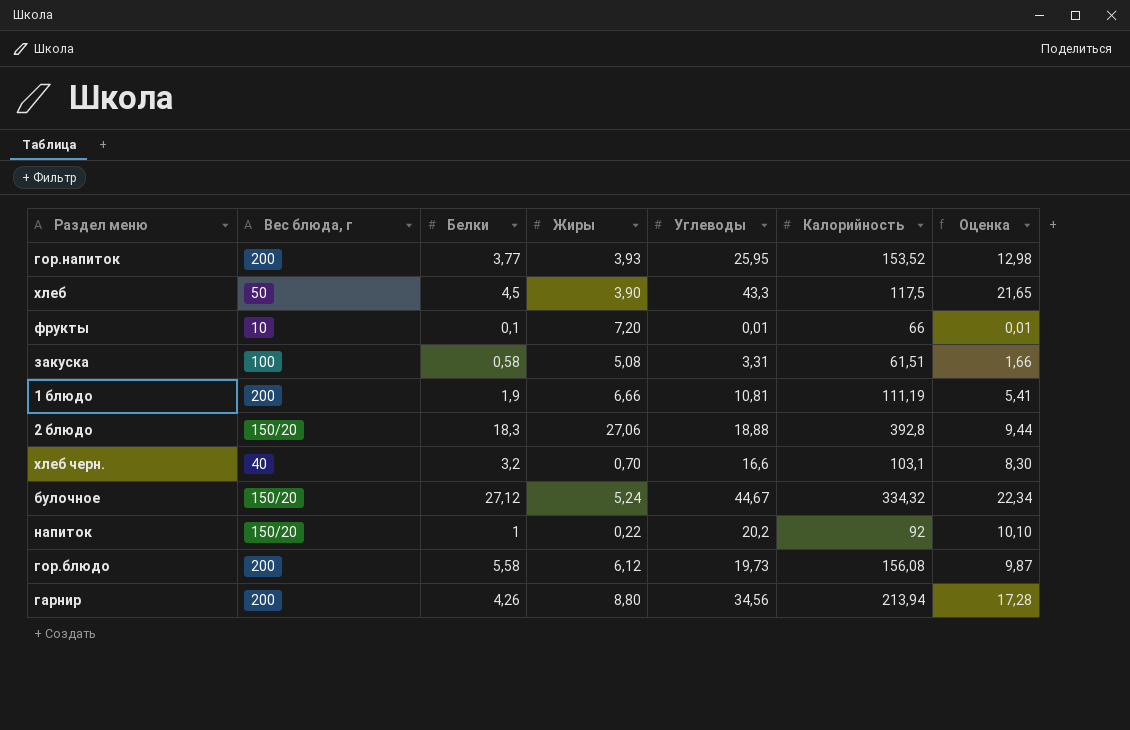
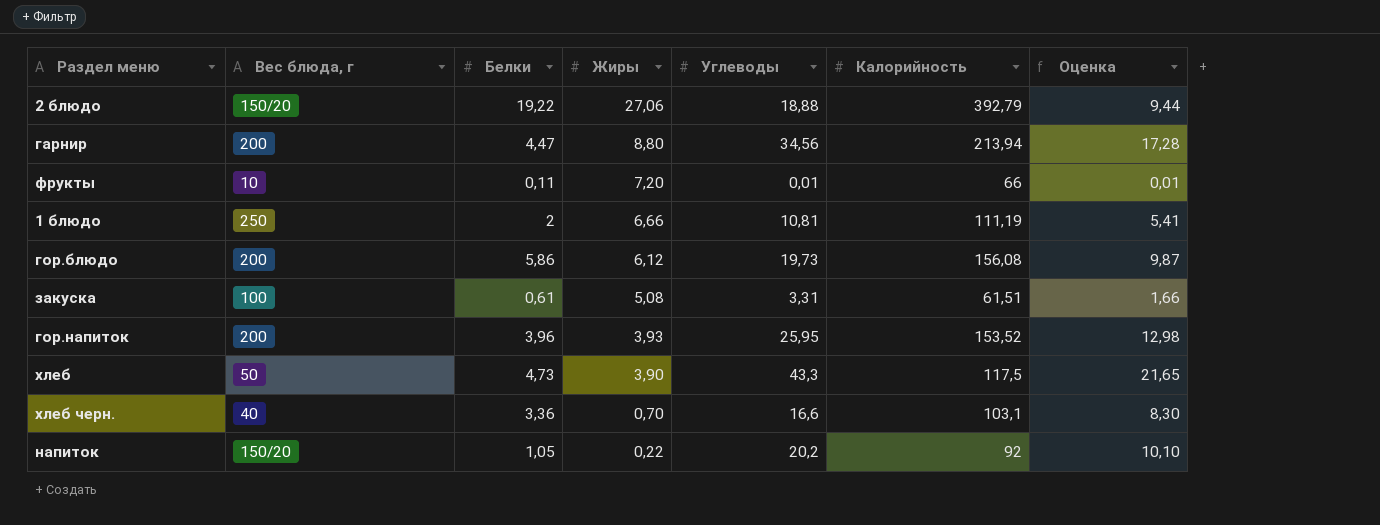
row order: none -> Жиры descending
row булочное: 150/20 | 27,12 | 5,24 | 44,67 | 334,32 | 22,34 -> none
2 блюдо | Белки: 18,3 -> 19,22
2 блюдо | Калорийность: 392,8 -> 392,79
гарнир | Белки: 4,26 -> 4,47
фрукты | Белки: 0,1 -> 0,11
1 блюдо | Вес блюда, г: 200 -> 250
1 блюдо | Белки: 1,9 -> 2
гор.блюдо | Белки: 5,58 -> 5,86
закуска | Белки: 0,58 -> 0,61
гор.напиток | Белки: 3,77 -> 3,96
хлеб | Белки: 4,5 -> 4,73
хлеб черн. | Белки: 3,2 -> 3,36
напиток | Белки: 1 -> 1,05

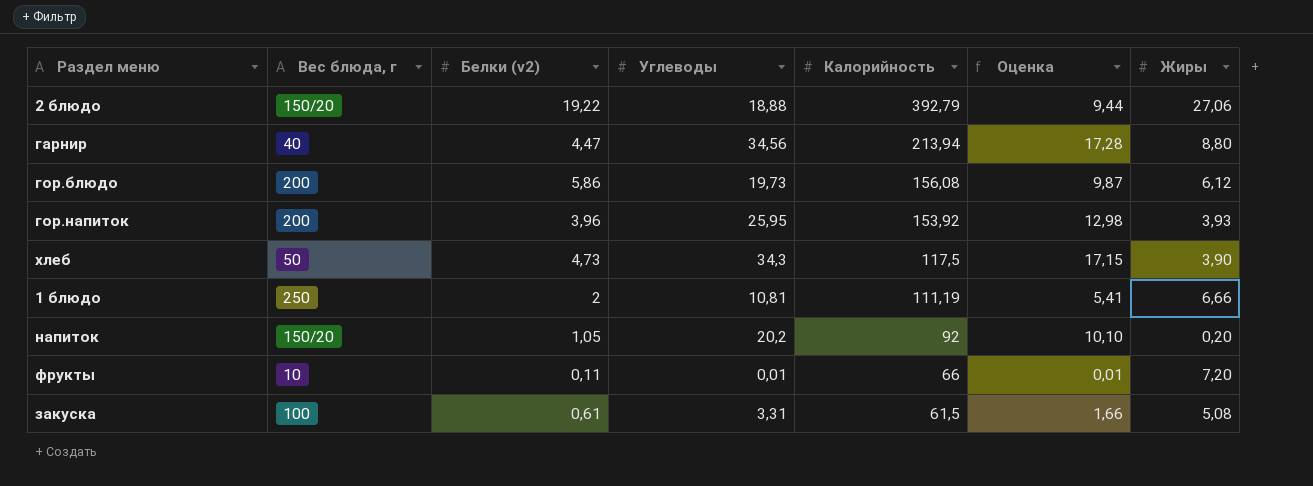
row order: Жиры descending -> Калорийность descending
column name: Белки -> Белки (v2)
column Жиры | position: 4 -> 7
row хлеб черн.: 40 | 3,36 | 0,70 | 16,6 | 103,1 | 8,30 -> none
гарнир | Вес блюда, г: 200 -> 40
гор.напиток | Калорийность: 153,52 -> 153,92
хлеб | Углеводы: 43,3 -> 34,3
хлеб | Оценка: 21,65 -> 17,15
напиток | Жиры: 0,22 -> 0,20
закуска | Калорийность: 61,51 -> 61,5

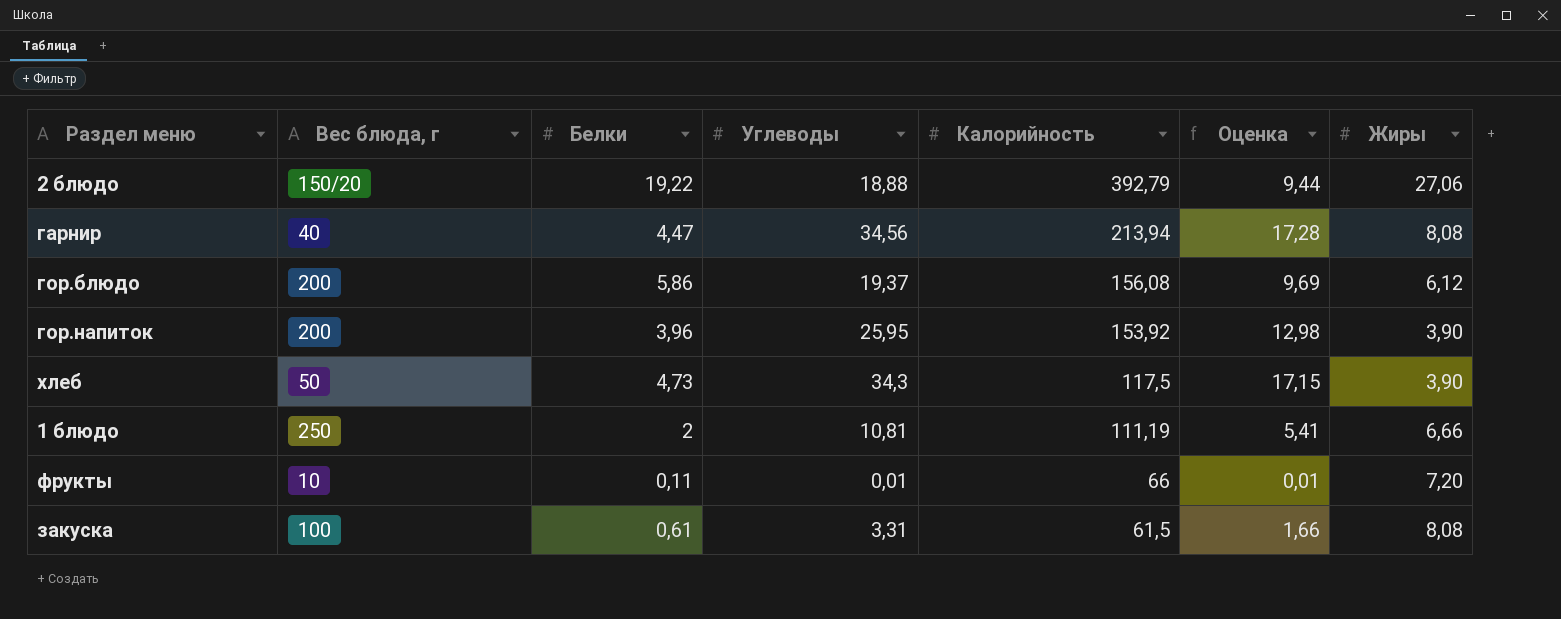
column name: Белки (v2) -> Белки
row напиток: 150/20 | 1,05 | 20,2 | 92 | 10,10 | 0,20 -> none
гарнир | Жиры: 8,80 -> 8,08
гор.блюдо | Углеводы: 19,73 -> 19,37
гор.блюдо | Оценка: 9,87 -> 9,69
гор.напиток | Жиры: 3,93 -> 3,90
закуска | Жиры: 5,08 -> 8,08

